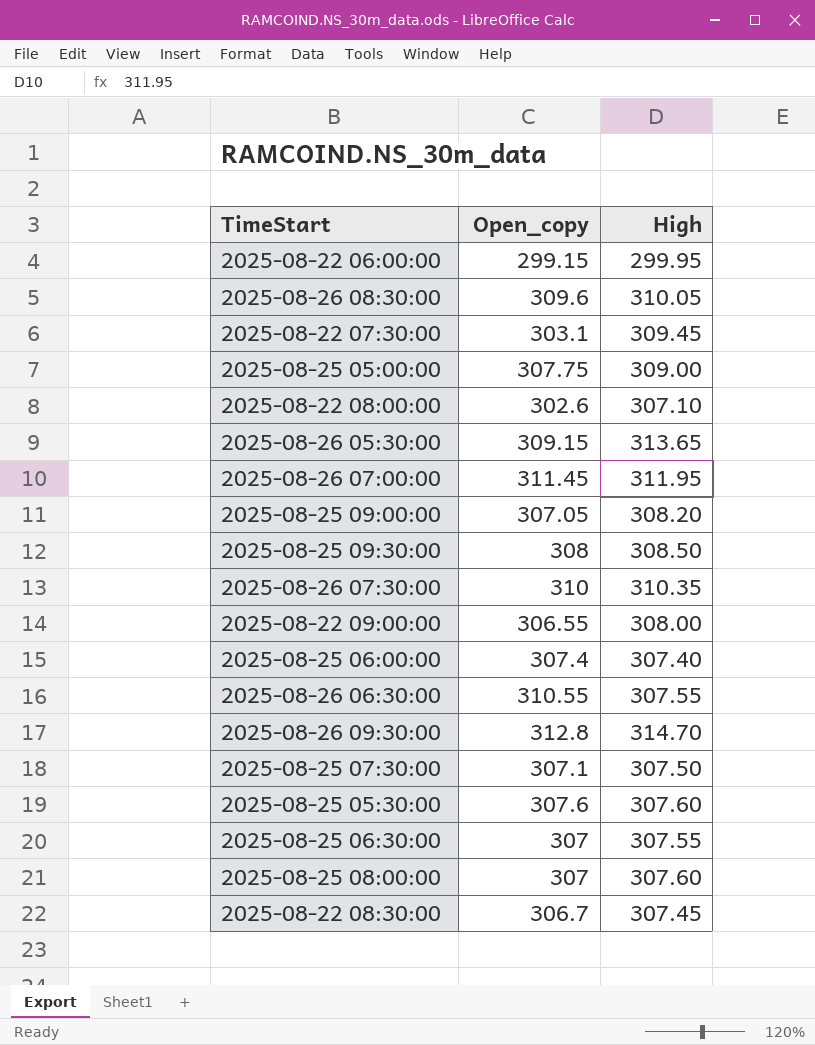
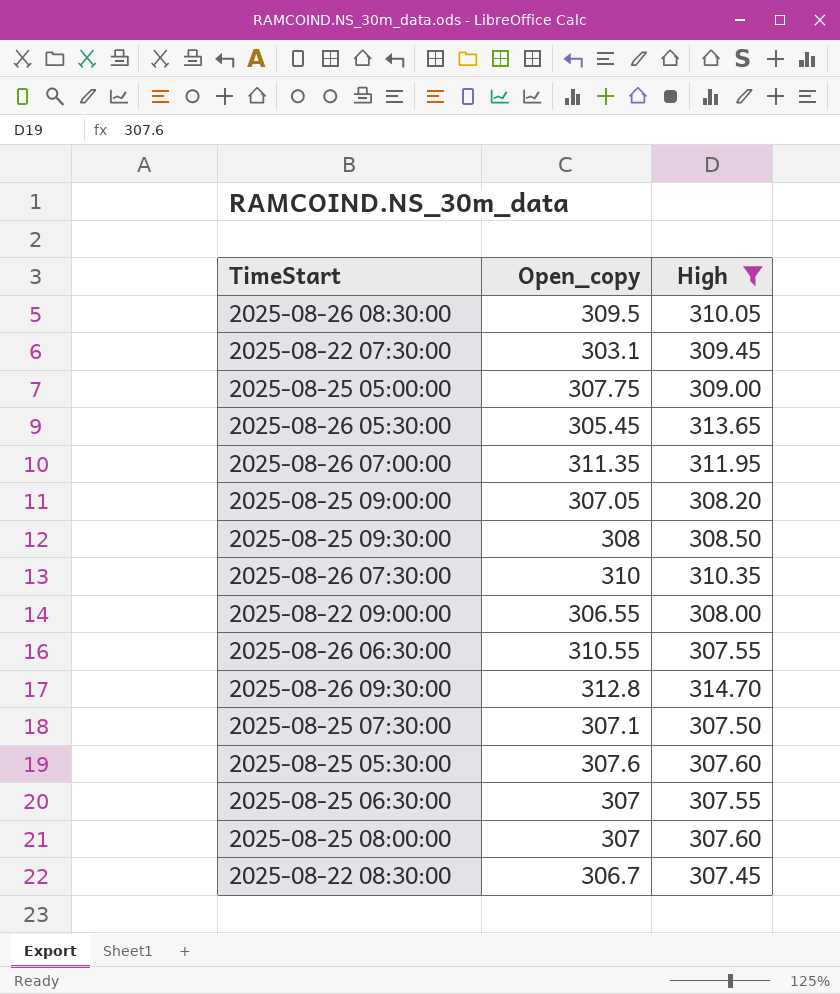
filter: none -> High >= 307.45
2025-08-26 08:30:00 | Open_copy: 309.6 -> 309.5
2025-08-26 05:30:00 | Open_copy: 309.15 -> 305.45
2025-08-26 07:00:00 | Open_copy: 311.45 -> 311.35

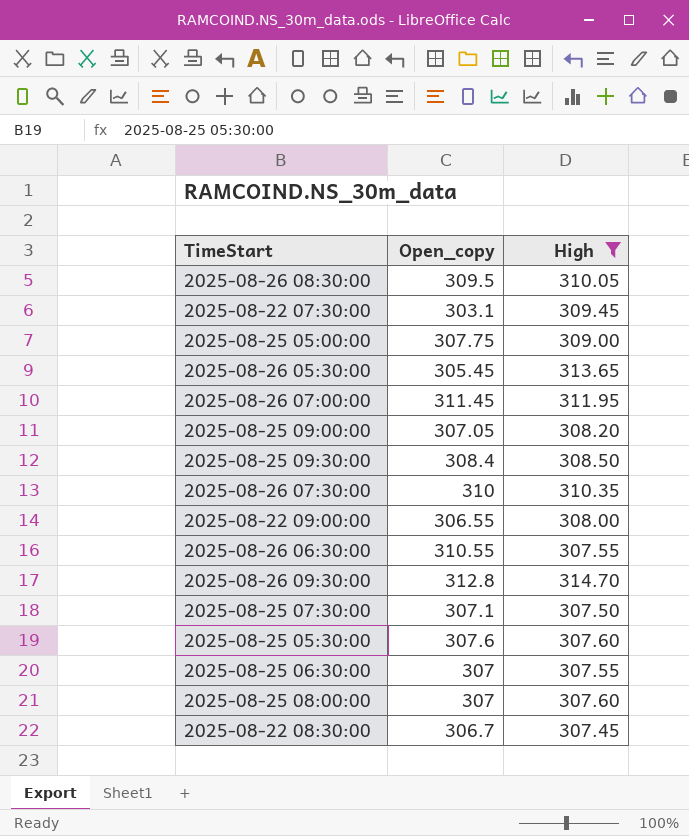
2025-08-26 07:00:00 | Open_copy: 311.35 -> 311.45
2025-08-25 09:30:00 | Open_copy: 308 -> 308.4

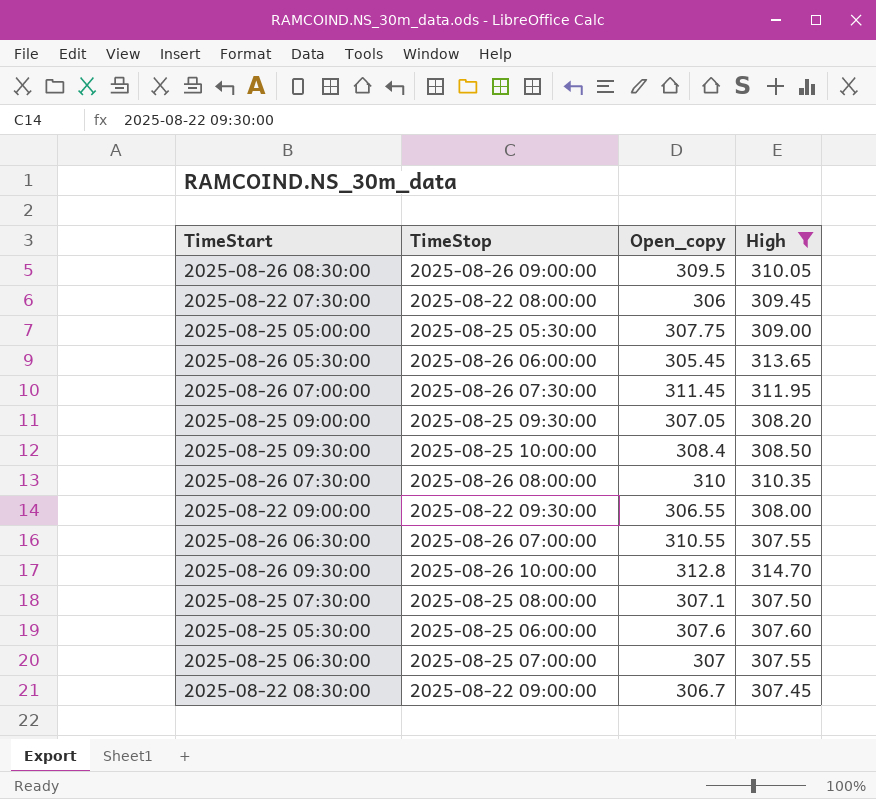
column TimeStop | position: none -> 2
row 2025-08-25 08:00:00: 307 | 307.60 -> none
2025-08-22 07:30:00 | Open_copy: 303.1 -> 306

